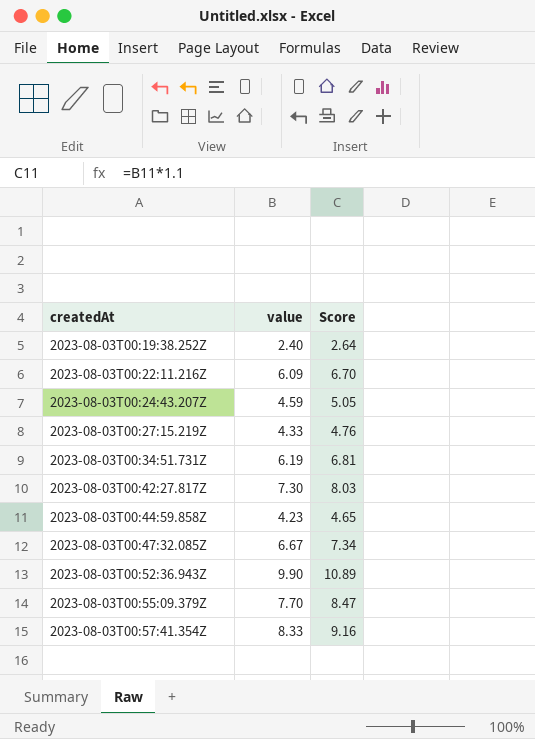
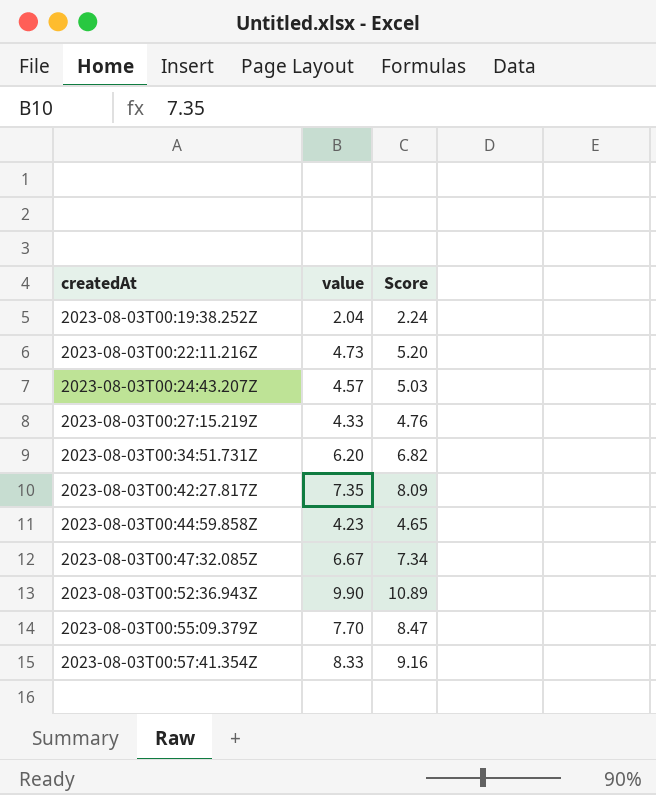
2023-08-03T00:19:38.252Z | value: 2.40 -> 2.04
2023-08-03T00:19:38.252Z | Score: 2.64 -> 2.24
2023-08-03T00:22:11.216Z | value: 6.09 -> 4.73
2023-08-03T00:22:11.216Z | Score: 6.70 -> 5.20
2023-08-03T00:24:43.207Z | value: 4.59 -> 4.57
2023-08-03T00:24:43.207Z | Score: 5.05 -> 5.03
2023-08-03T00:34:51.731Z | value: 6.19 -> 6.20
2023-08-03T00:34:51.731Z | Score: 6.81 -> 6.82
2023-08-03T00:42:27.817Z | value: 7.30 -> 7.35
2023-08-03T00:42:27.817Z | Score: 8.03 -> 8.09

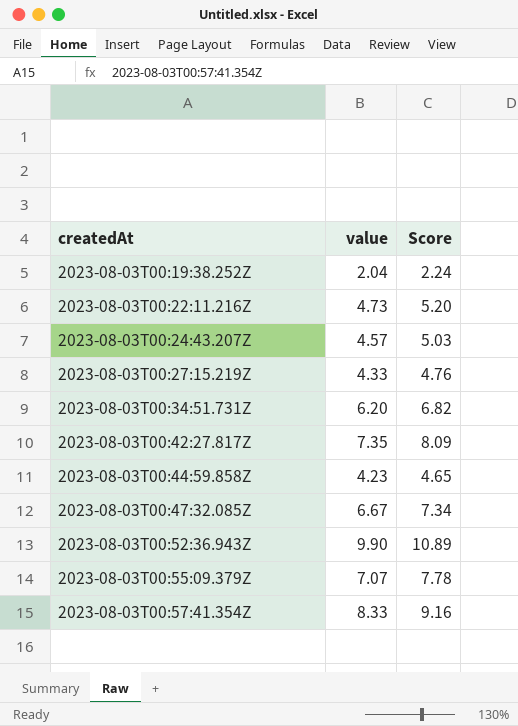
2023-08-03T00:55:09.379Z | value: 7.70 -> 7.07
2023-08-03T00:55:09.379Z | Score: 8.47 -> 7.78

